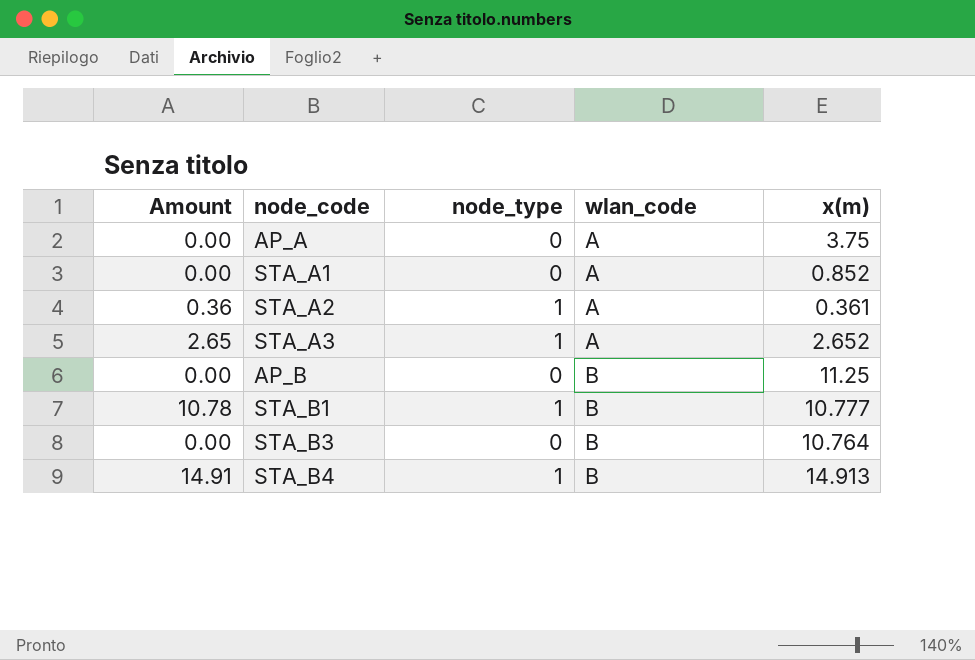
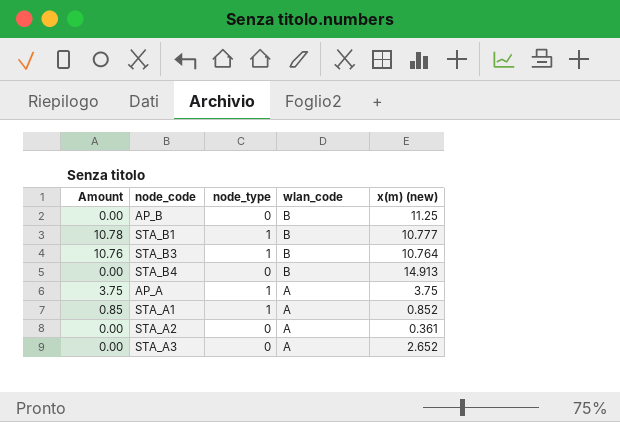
row order: wlan_code ascending -> wlan_code descending
column name: x(m) -> x(m) (new)
STA_B3 | Amount: 0.00 -> 10.76
STA_B3 | node_type: 0 -> 1
STA_B4 | Amount: 14.91 -> 0.00
STA_B4 | node_type: 1 -> 0
AP_A | Amount: 0.00 -> 3.75
AP_A | node_type: 0 -> 1
STA_A1 | Amount: 0.00 -> 0.85
STA_A1 | node_type: 0 -> 1
STA_A2 | Amount: 0.36 -> 0.00
STA_A2 | node_type: 1 -> 0
STA_A3 | Amount: 2.65 -> 0.00
STA_A3 | node_type: 1 -> 0

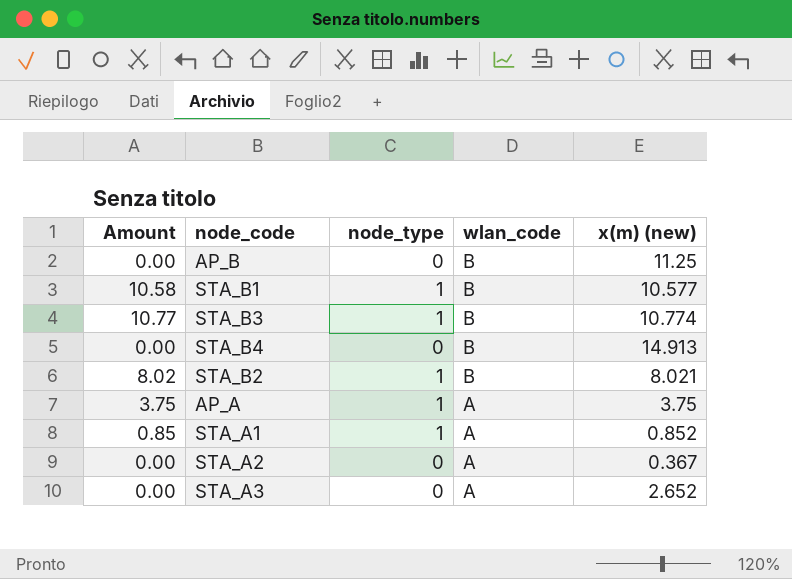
STA_B1 | Amount: 10.78 -> 10.58
STA_B1 | x(m) (new): 10.777 -> 10.577
STA_B3 | Amount: 10.76 -> 10.77
STA_B3 | x(m) (new): 10.764 -> 10.774
row STA_B2: none -> 8.02 | 1 | B | 8.021
STA_A2 | x(m) (new): 0.361 -> 0.367

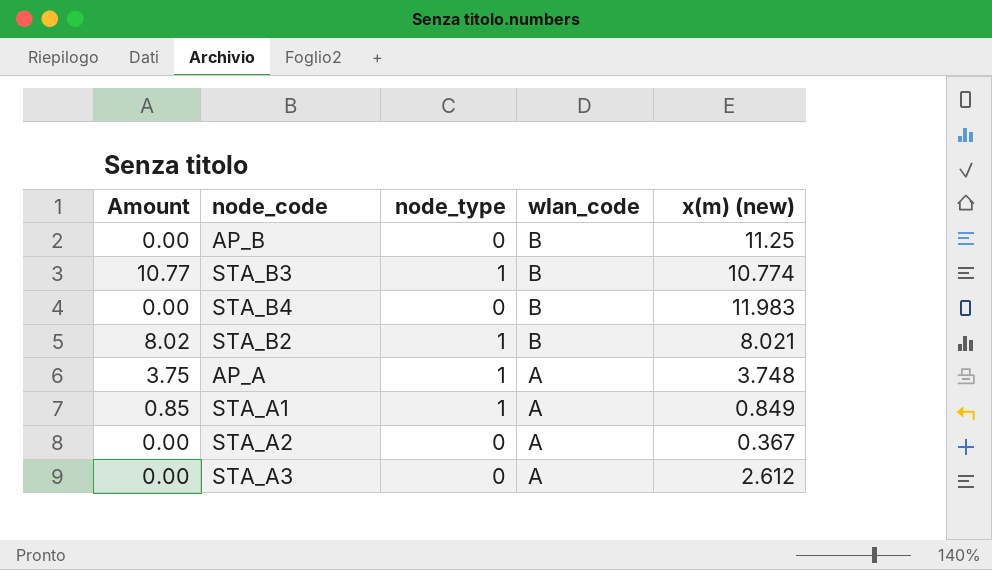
row STA_B1: 10.58 | 1 | B | 10.577 -> none
STA_B4 | x(m) (new): 14.913 -> 11.983
AP_A | x(m) (new): 3.75 -> 3.748
STA_A1 | x(m) (new): 0.852 -> 0.849
STA_A3 | x(m) (new): 2.652 -> 2.612

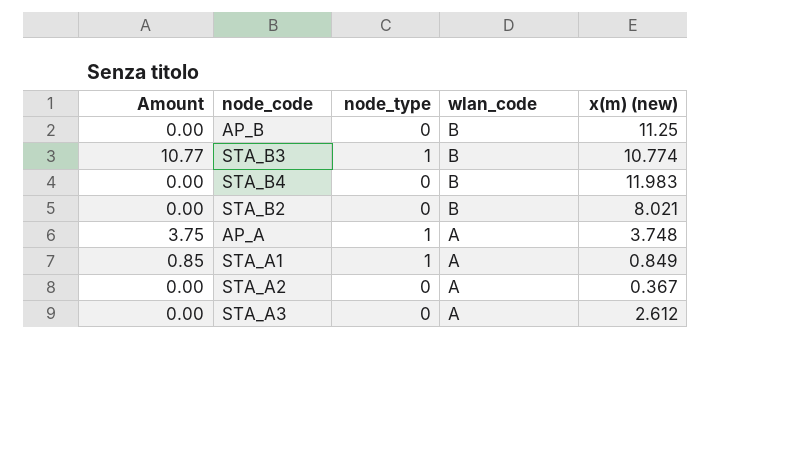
STA_B2 | Amount: 8.02 -> 0.00
STA_B2 | node_type: 1 -> 0

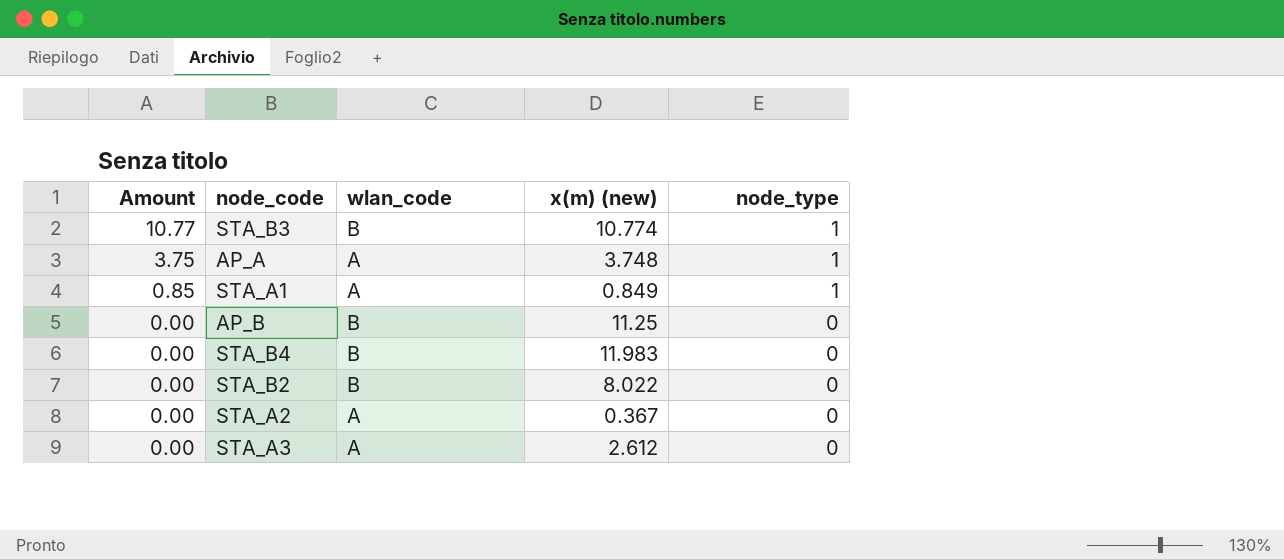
row order: wlan_code descending -> Amount descending
column node_type | position: 3 -> 5
STA_B2 | x(m) (new): 8.021 -> 8.022

